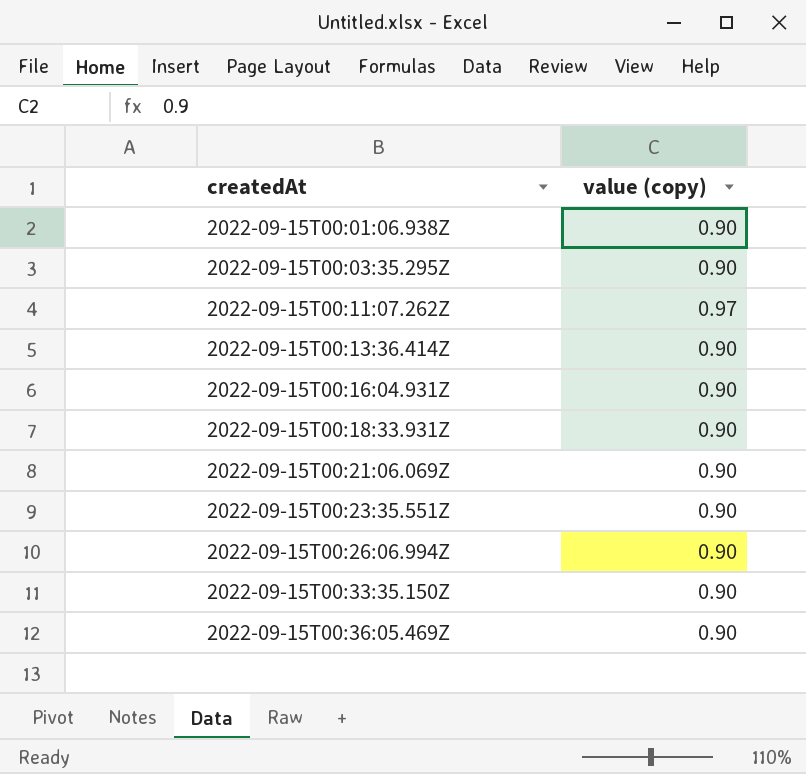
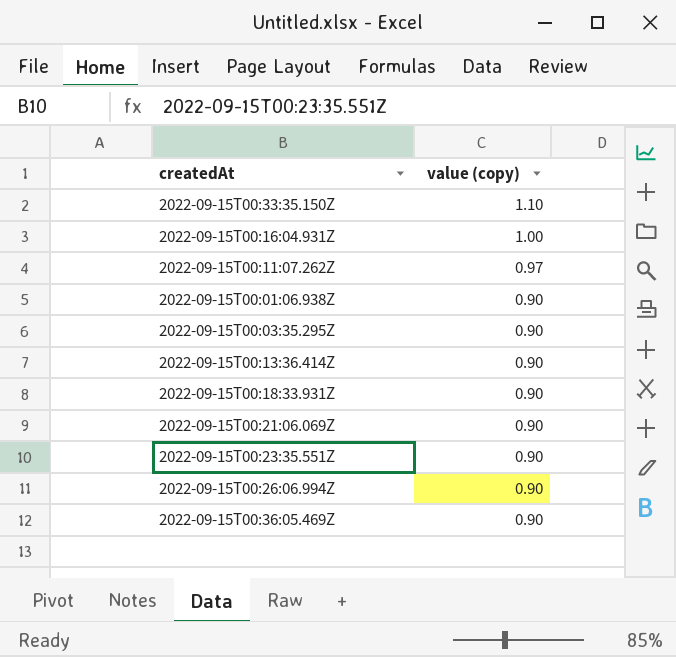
row order: createdAt ascending -> value (copy) descending
2022-09-15T00:33:35.150Z | value (copy): 0.90 -> 1.10
2022-09-15T00:16:04.931Z | value (copy): 0.90 -> 1.00

